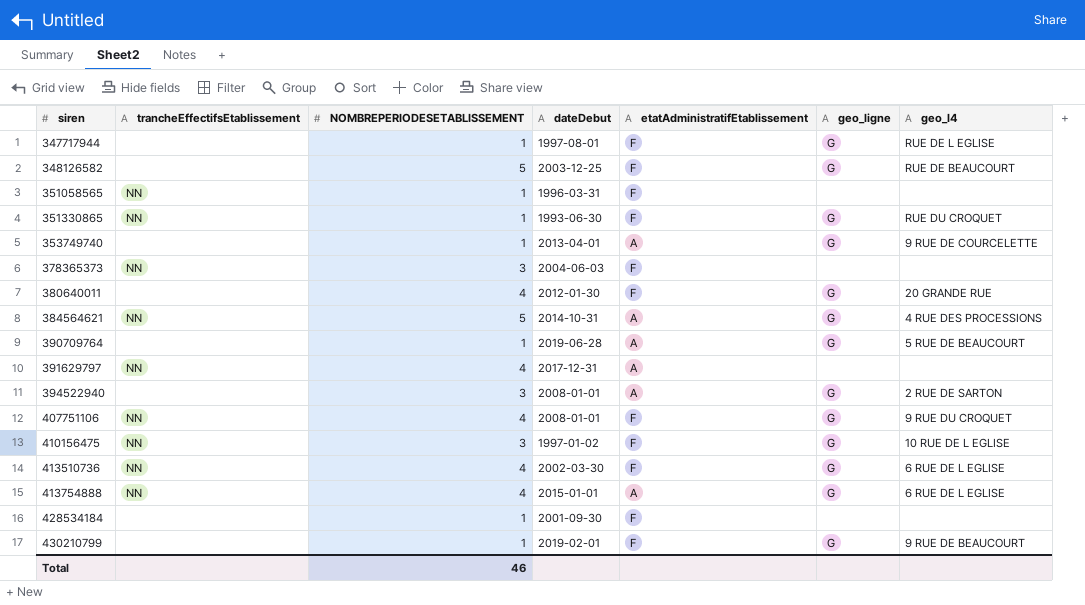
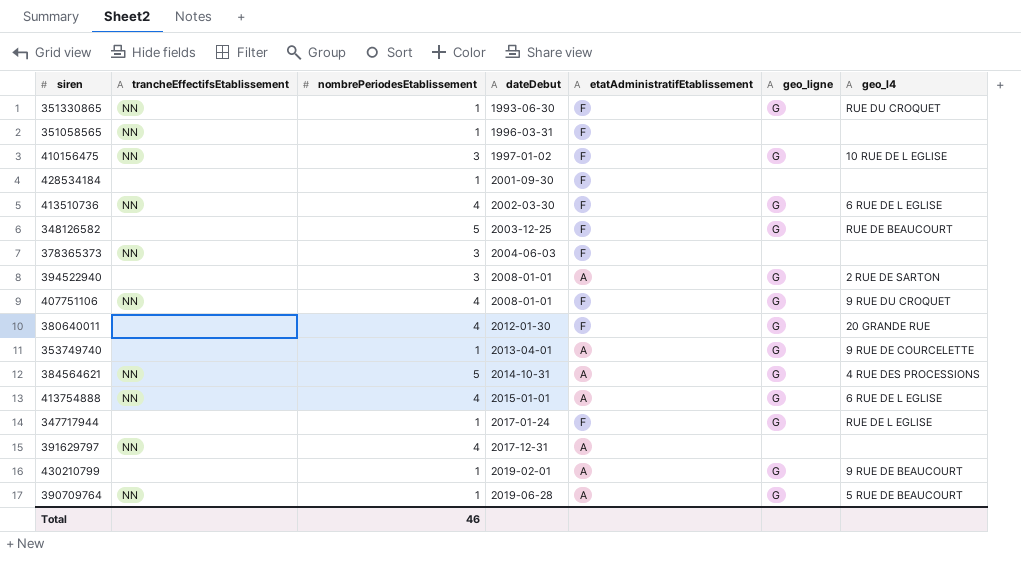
row order: siren ascending -> dateDebut ascending
column name: NOMBREPERIODESETABLISSEMENT -> nombrePeriodesEtablissement
347717944 | dateDebut: 1997-08-01 -> 2017-01-24
430210799 | etatAdministratifEtablissement: F -> A
390709764 | trancheEffectifsEtablissement: none -> NN

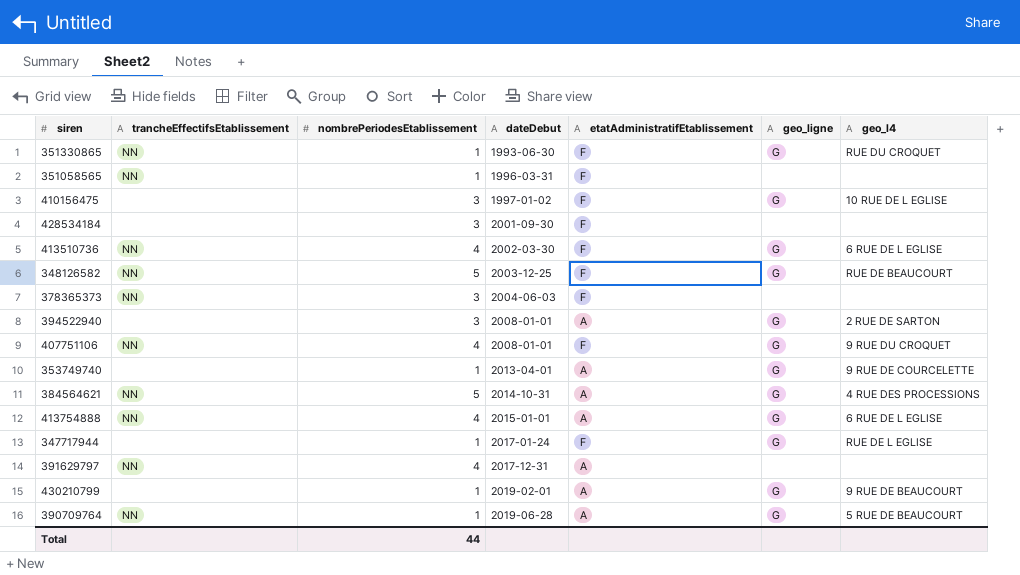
row 380640011: none | 4 | 2012-01-30 | F | G | 20 GRANDE RUE -> none
410156475 | trancheEffectifsEtablissement: NN -> none
428534184 | nombrePeriodesEtablissement: 1 -> 3
348126582 | trancheEffectifsEtablissement: none -> NN
Total | nombrePeriodesEtablissement: 46 -> 44

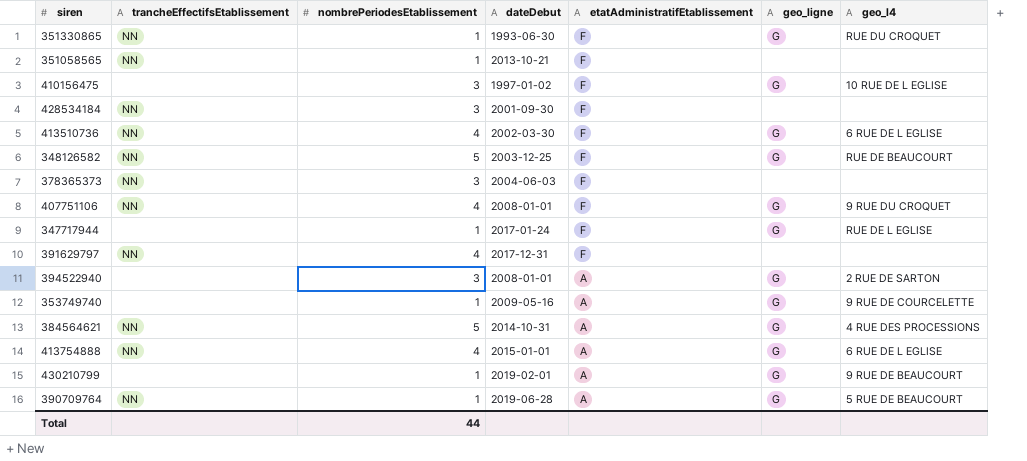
row order: dateDebut ascending -> etatAdministratifEtablissement descending
351058565 | dateDebut: 1996-03-31 -> 2013-10-21
428534184 | trancheEffectifsEtablissement: none -> NN
391629797 | etatAdministratifEtablissement: A -> F
353749740 | dateDebut: 2013-04-01 -> 2009-05-16

